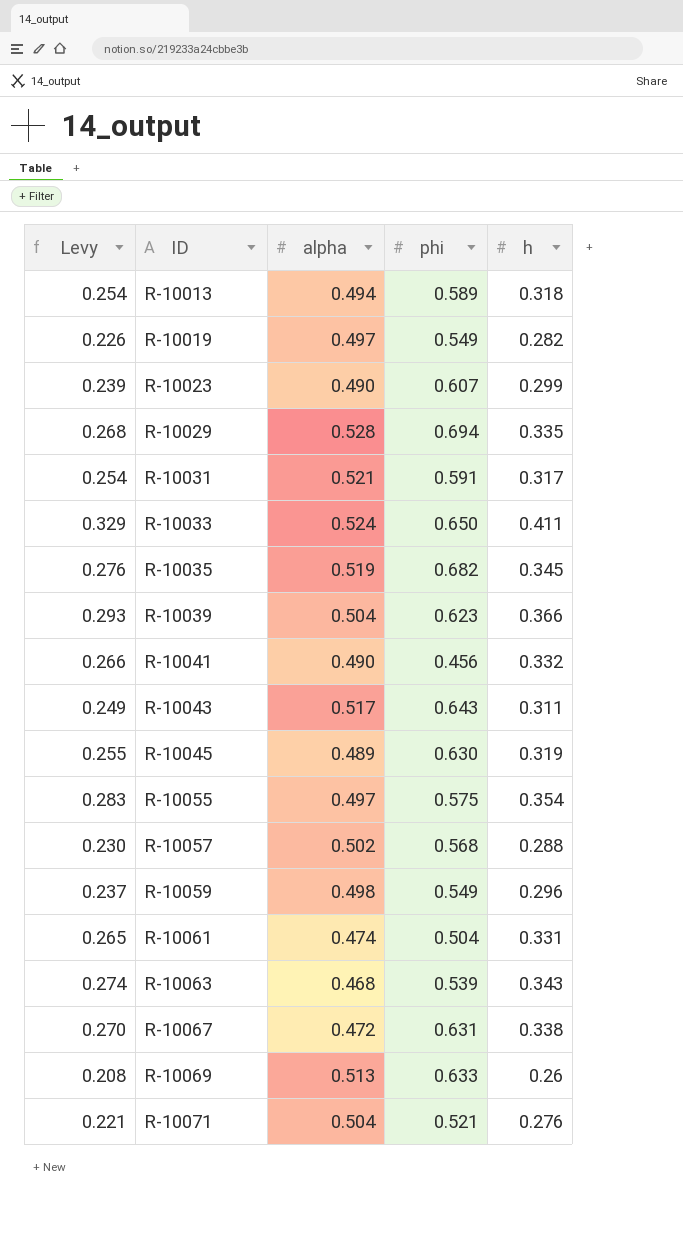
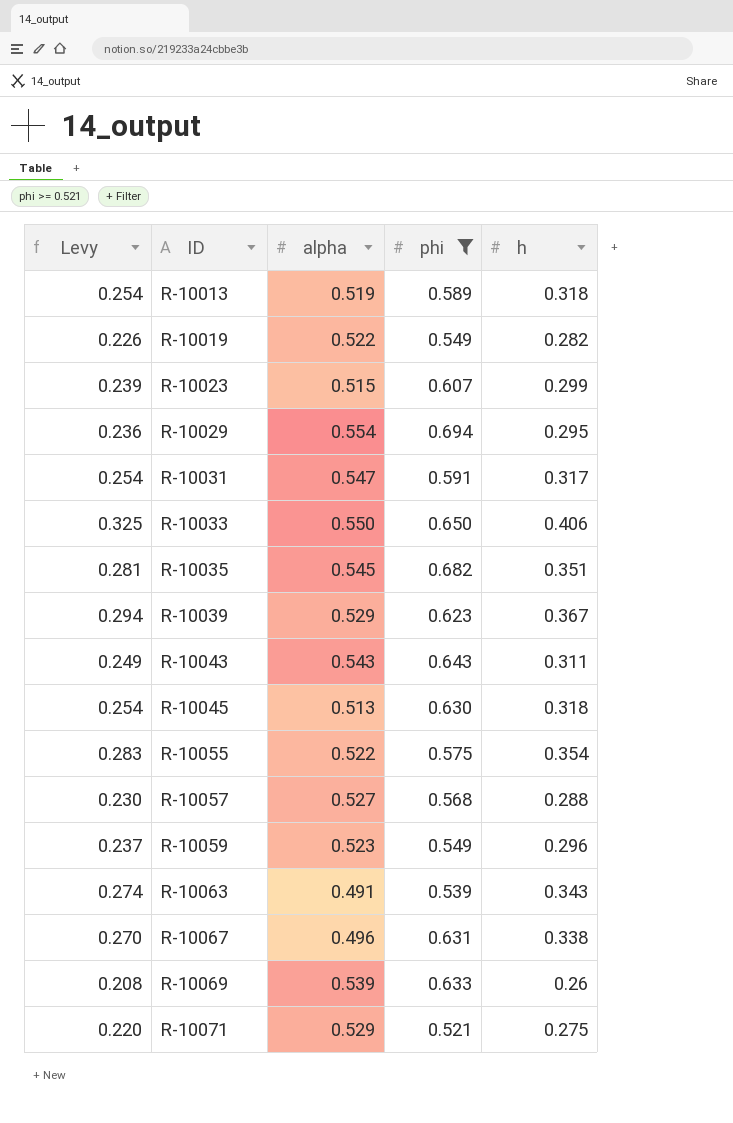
filter: none -> phi >= 0.521
R-10013 | alpha: 0.494 -> 0.519
R-10019 | alpha: 0.497 -> 0.522
R-10023 | alpha: 0.490 -> 0.515
R-10029 | Levy: 0.268 -> 0.236
R-10029 | alpha: 0.528 -> 0.554
R-10029 | h: 0.335 -> 0.295
R-10031 | alpha: 0.521 -> 0.547
R-10033 | Levy: 0.329 -> 0.325
R-10033 | alpha: 0.524 -> 0.550
R-10033 | h: 0.411 -> 0.406
R-10035 | Levy: 0.276 -> 0.281
R-10035 | alpha: 0.519 -> 0.545
R-10035 | h: 0.345 -> 0.351
R-10039 | Levy: 0.293 -> 0.294
R-10039 | alpha: 0.504 -> 0.529
R-10039 | h: 0.366 -> 0.367
R-10043 | alpha: 0.517 -> 0.543
R-10045 | Levy: 0.255 -> 0.254
R-10045 | alpha: 0.489 -> 0.513
R-10045 | h: 0.319 -> 0.318
R-10055 | alpha: 0.497 -> 0.522
R-10057 | alpha: 0.502 -> 0.527
R-10059 | alpha: 0.498 -> 0.523
R-10063 | alpha: 0.468 -> 0.491
R-10067 | alpha: 0.472 -> 0.496
R-10069 | alpha: 0.513 -> 0.539
R-10071 | Levy: 0.221 -> 0.220
R-10071 | alpha: 0.504 -> 0.529
R-10071 | h: 0.276 -> 0.275

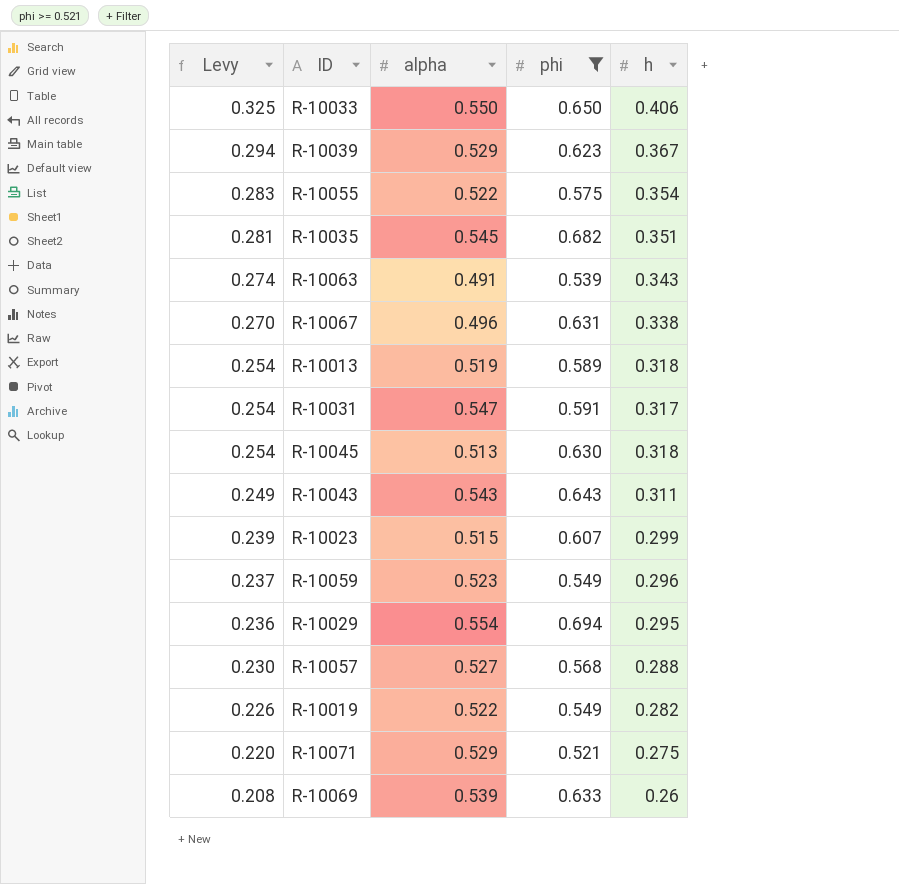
row order: ID ascending -> Levy descending

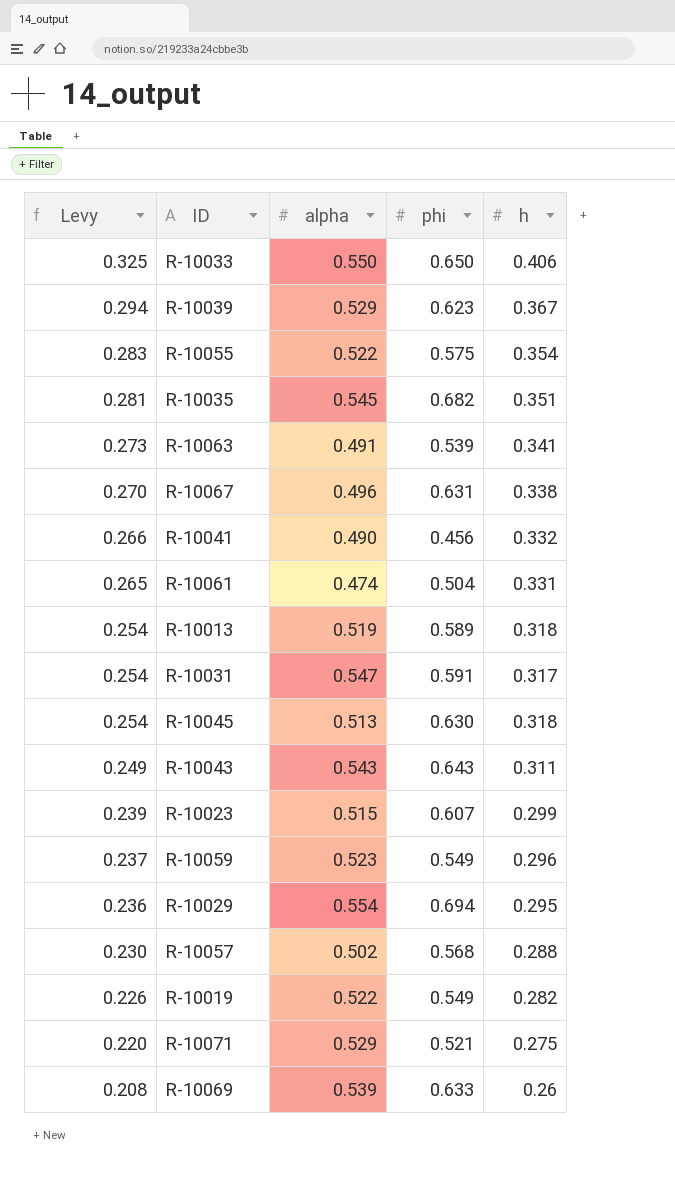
filter: phi >= 0.521 -> none
R-10063 | Levy: 0.274 -> 0.273
R-10063 | h: 0.343 -> 0.341
R-10057 | alpha: 0.527 -> 0.502

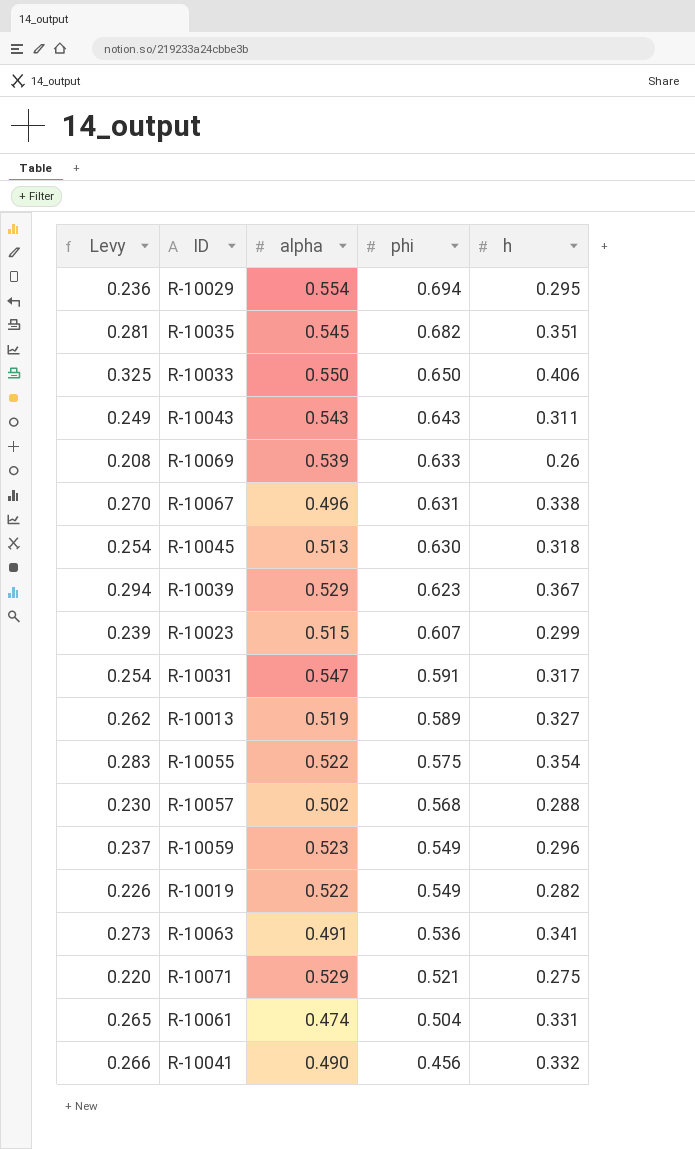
row order: Levy descending -> phi descending
R-10013 | Levy: 0.254 -> 0.262
R-10013 | h: 0.318 -> 0.327
R-10063 | phi: 0.539 -> 0.536

